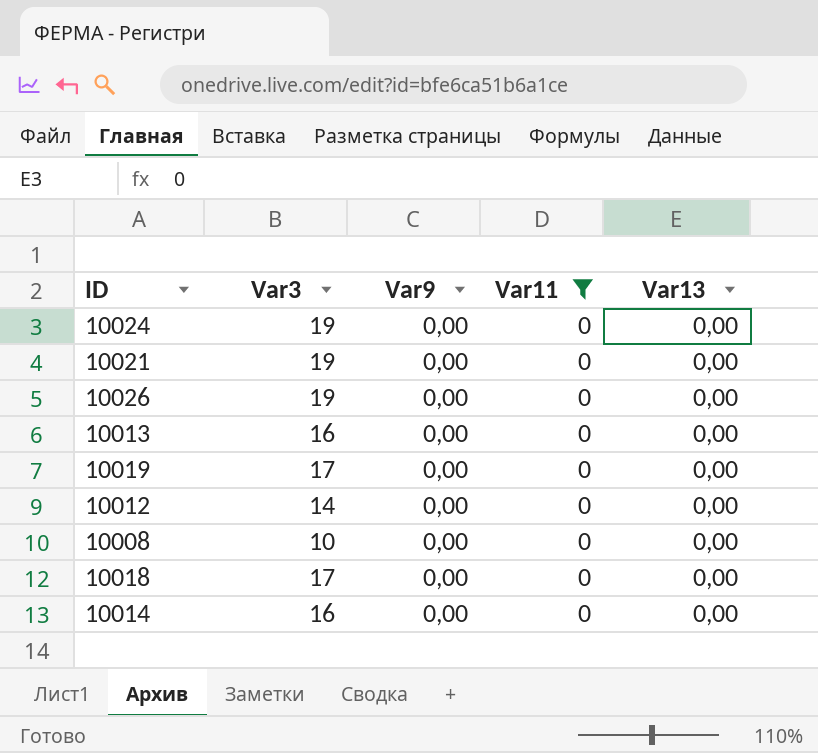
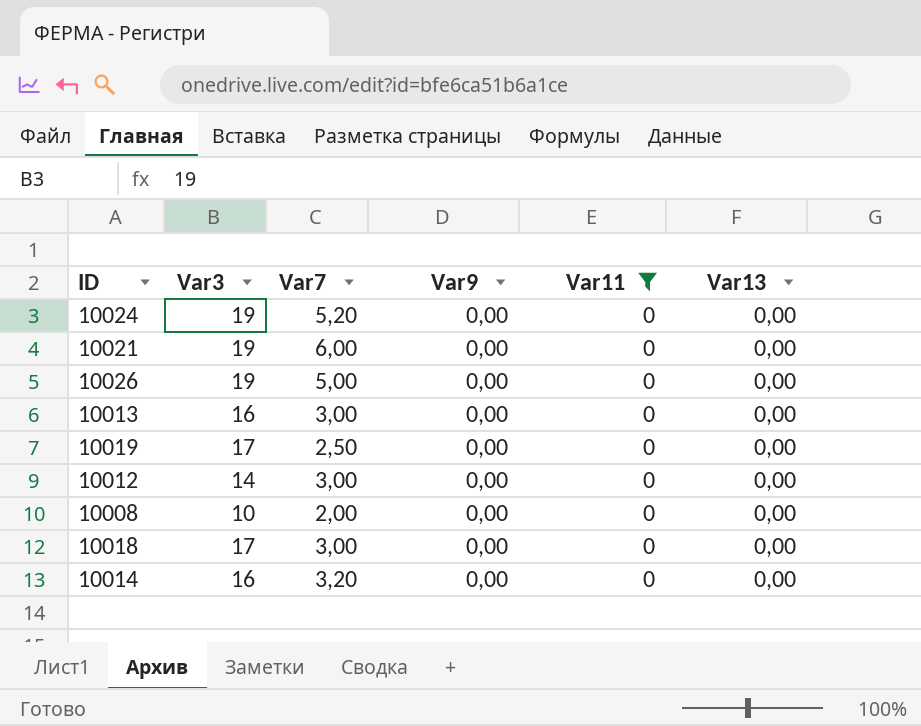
column Var7 | position: none -> 3

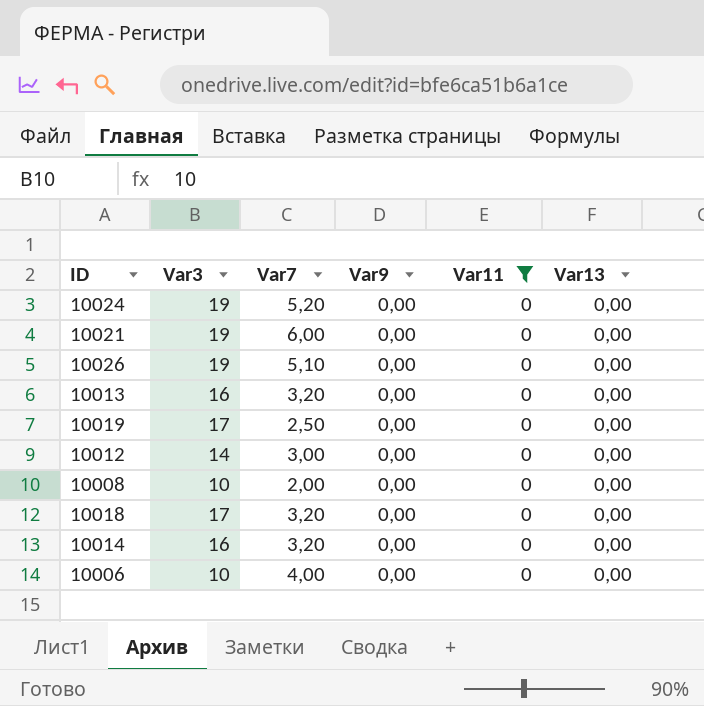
10026 | Var7: 5,00 -> 5,10
10013 | Var7: 3,00 -> 3,20
10018 | Var7: 3,00 -> 3,20
row 10006: none -> 10 | 4,00 | 0,00 | 0 | 0,00

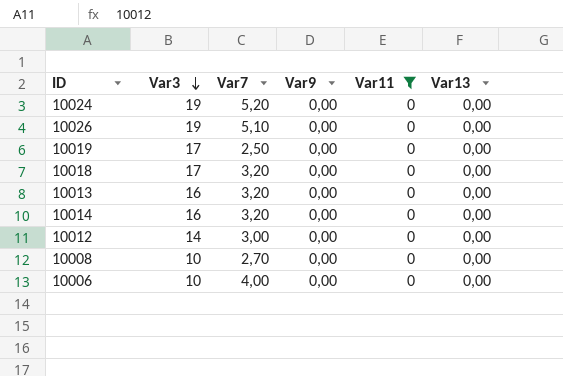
row order: none -> Var3 descending
row 10021: 19 | 6,00 | 0,00 | 0 | 0,00 -> none
10008 | Var7: 2,00 -> 2,70

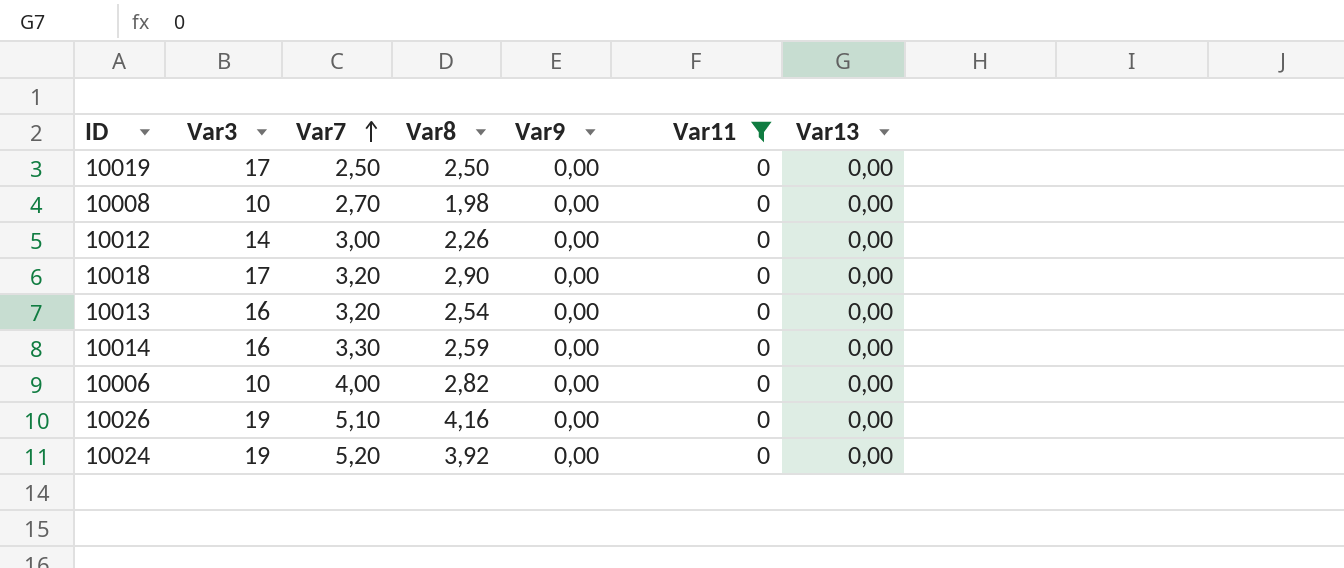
row order: Var3 descending -> Var7 ascending
column Var8 | position: none -> 4
10014 | Var7: 3,20 -> 3,30

